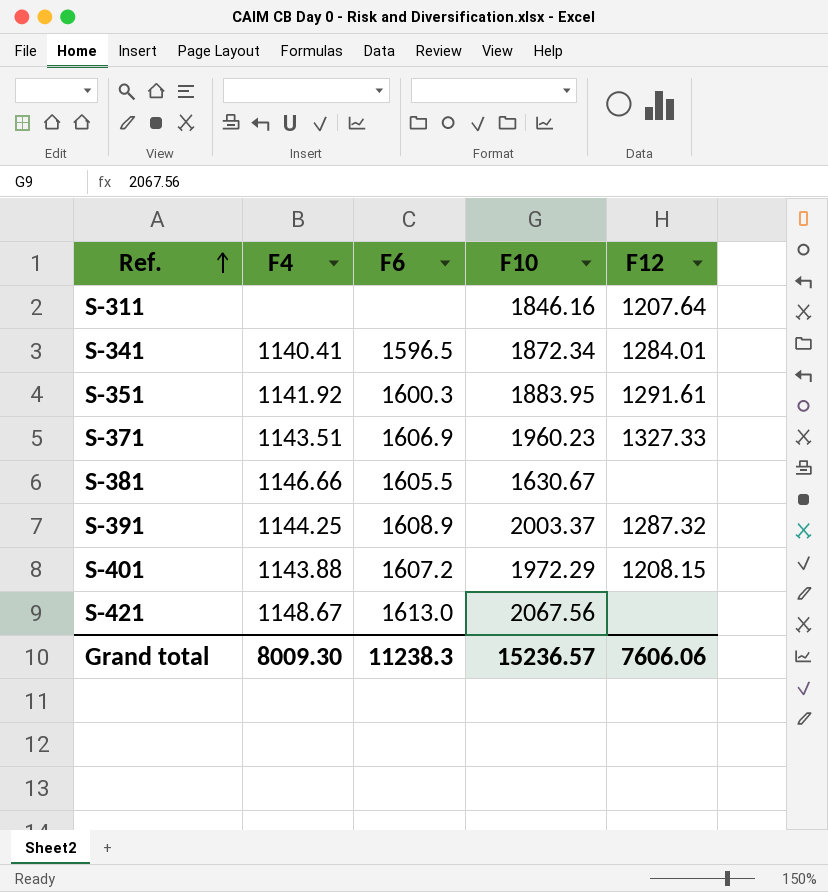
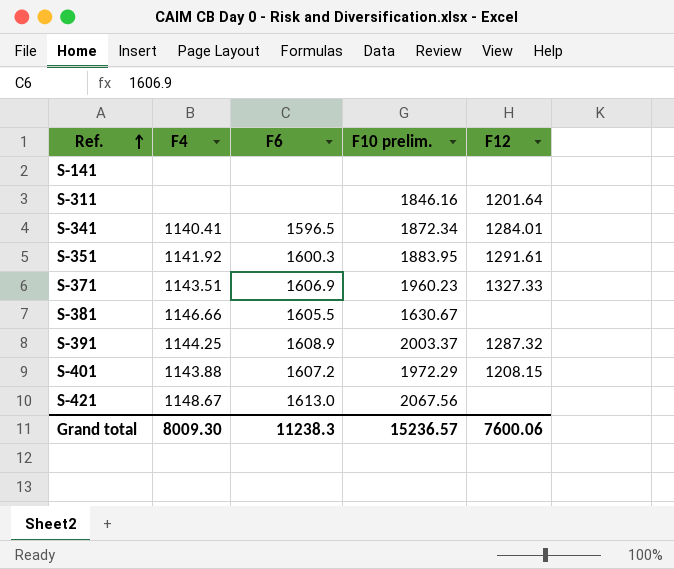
column name: F10 -> F10 prelim.
row S-141: none -> none | none | none | none
S-311 | F12: 1207.64 -> 1201.64
Grand total | F12: 7606.06 -> 7600.06

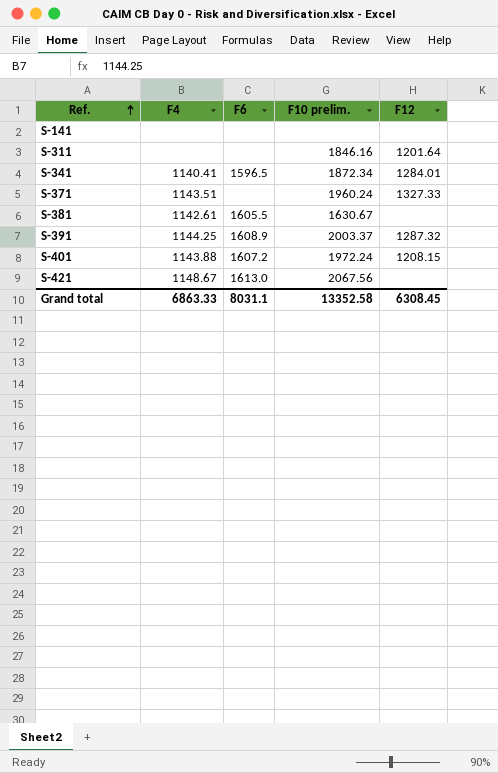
row S-351: 1141.92 | 1600.3 | 1883.95 | 1291.61 -> none
S-371 | F6: 1606.9 -> none
S-371 | F10 prelim.: 1960.23 -> 1960.24
S-381 | F4: 1146.66 -> 1142.61
S-401 | F10 prelim.: 1972.29 -> 1972.24
Grand total | F4: 8009.30 -> 6863.33
Grand total | F6: 11238.3 -> 8031.1
Grand total | F10 prelim.: 15236.57 -> 13352.58
Grand total | F12: 7600.06 -> 6308.45

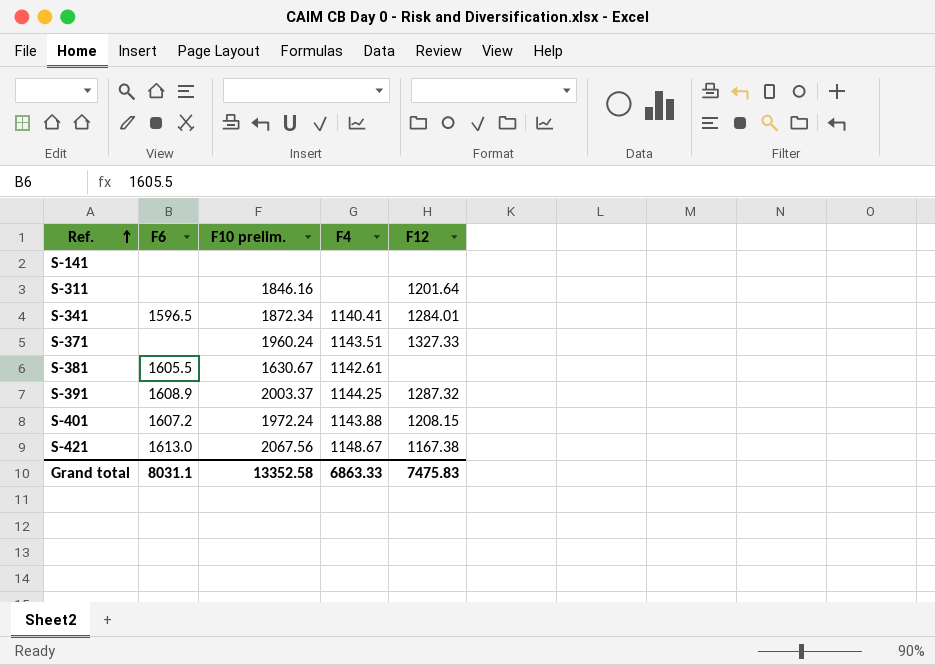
column F4 | position: 2 -> 4
S-421 | F12: none -> 1167.38
Grand total | F12: 6308.45 -> 7475.83

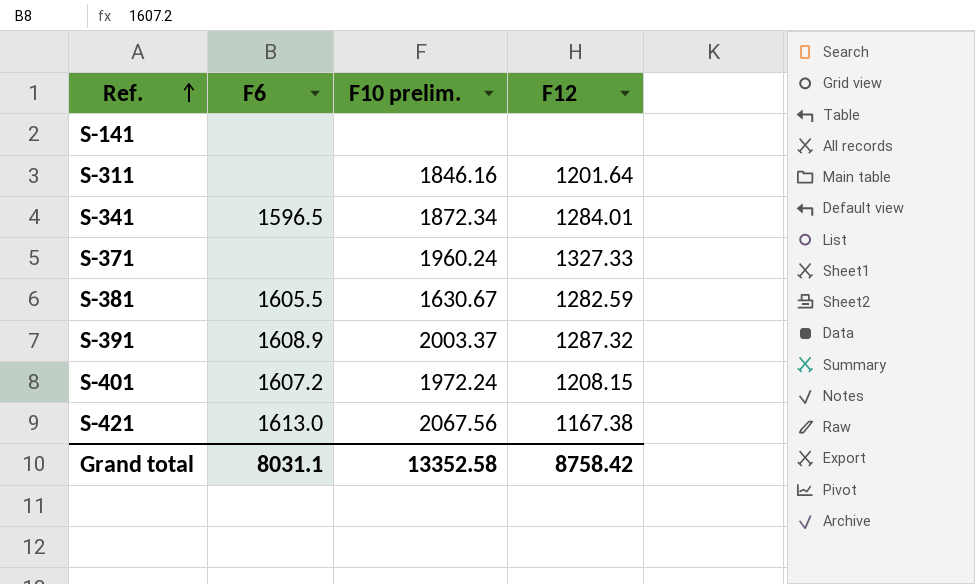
column F4 | position: 4 -> none
S-381 | F12: none -> 1282.59
Grand total | F12: 7475.83 -> 8758.42

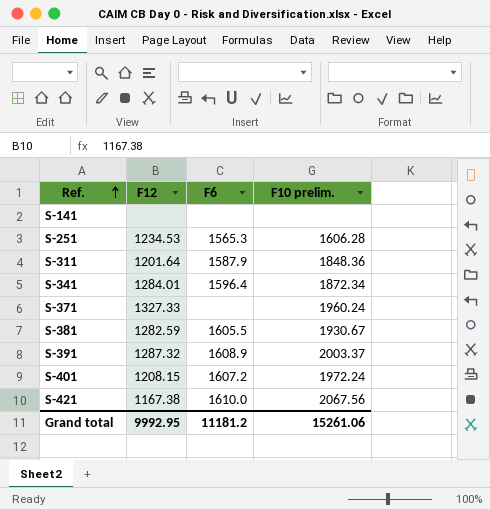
column F12 | position: 4 -> 2
row S-251: none -> 1234.53 | 1565.3 | 1606.28
S-311 | F6: none -> 1587.9
S-311 | F10 prelim.: 1846.16 -> 1848.36
S-341 | F6: 1596.5 -> 1596.4
S-381 | F10 prelim.: 1630.67 -> 1930.67
S-421 | F6: 1613.0 -> 1610.0
Grand total | F12: 8758.42 -> 9992.95
Grand total | F6: 8031.1 -> 11181.2
Grand total | F10 prelim.: 13352.58 -> 15261.06

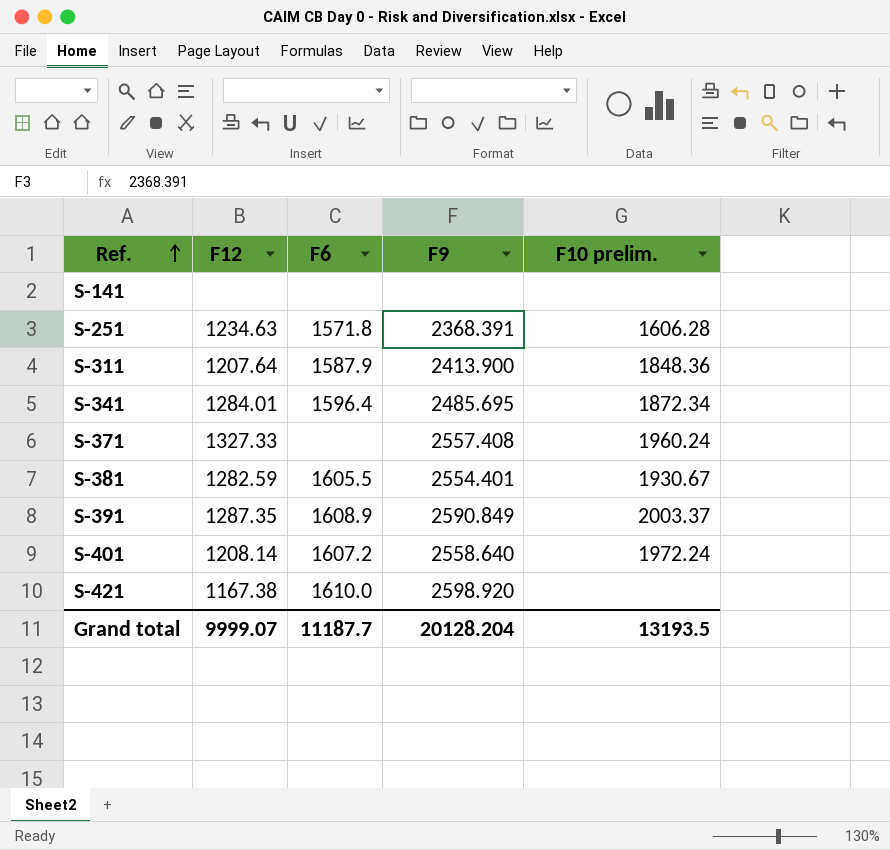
column F9 | position: none -> 4
S-251 | F12: 1234.53 -> 1234.63
S-251 | F6: 1565.3 -> 1571.8
S-311 | F12: 1201.64 -> 1207.64
S-391 | F12: 1287.32 -> 1287.35
S-401 | F12: 1208.15 -> 1208.14
S-421 | F10 prelim.: 2067.56 -> none
Grand total | F12: 9992.95 -> 9999.07
Grand total | F6: 11181.2 -> 11187.7
Grand total | F10 prelim.: 15261.06 -> 13193.5

